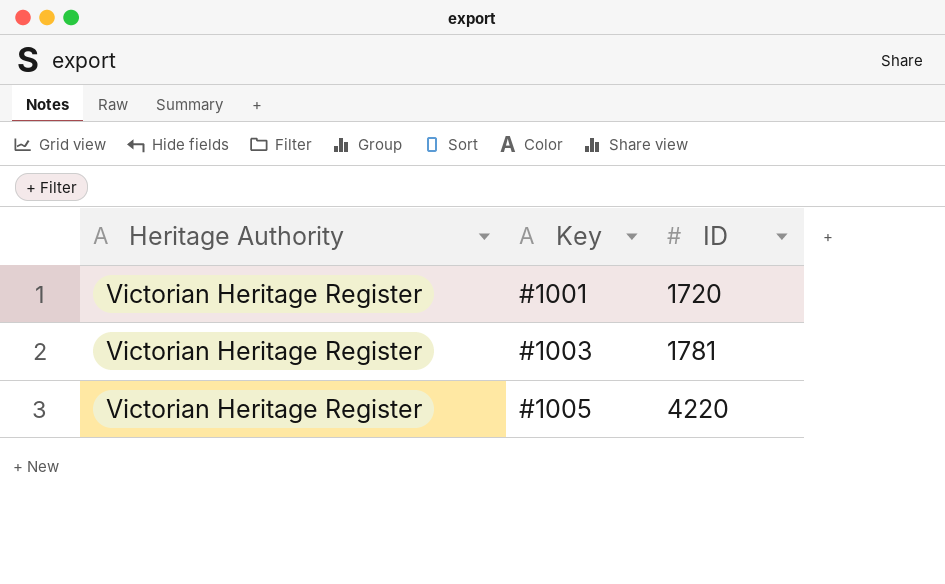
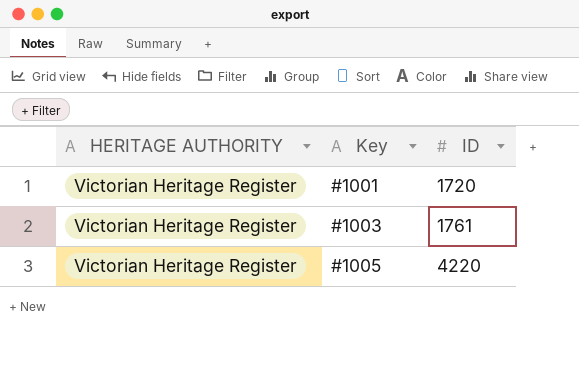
column name: Heritage Authority -> HERITAGE AUTHORITY
#1003 | ID: 1781 -> 1761

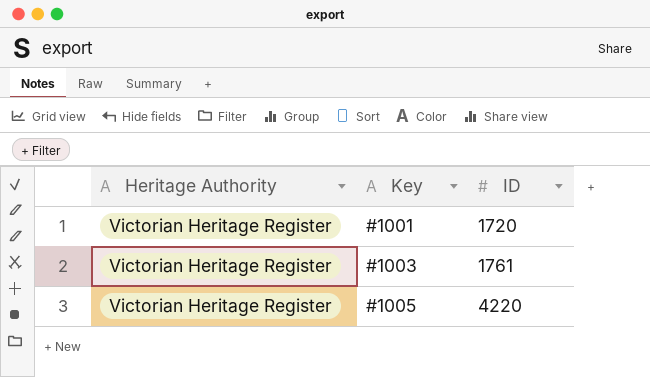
column name: HERITAGE AUTHORITY -> Heritage Authority

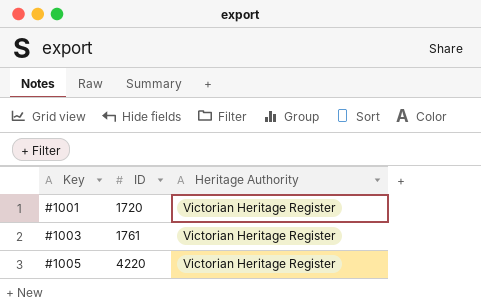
column Heritage Authority | position: 1 -> 3

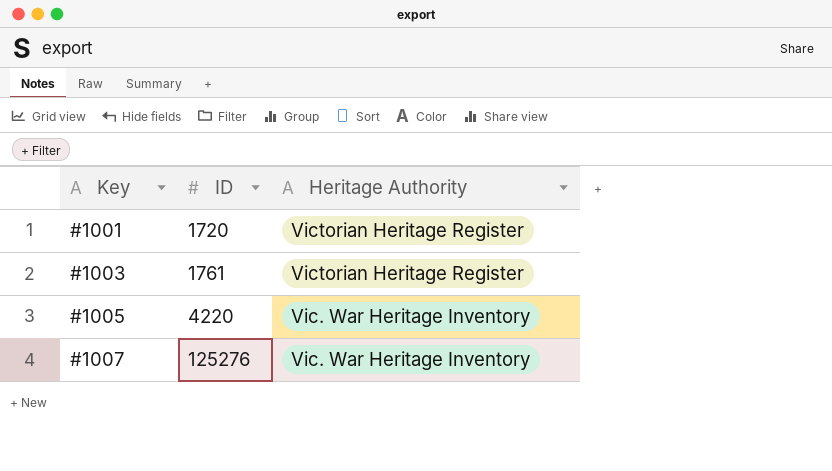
#1005 | Heritage Authority: Victorian Heritage Register -> Vic. War Heritage Inventory
row #1007: none -> 125276 | Vic. War Heritage Inventory

